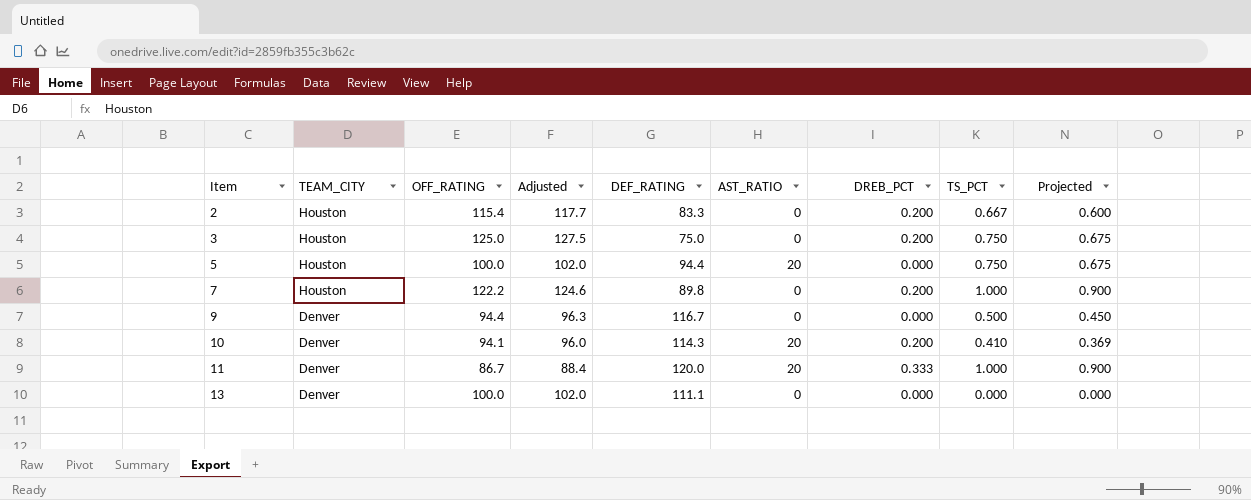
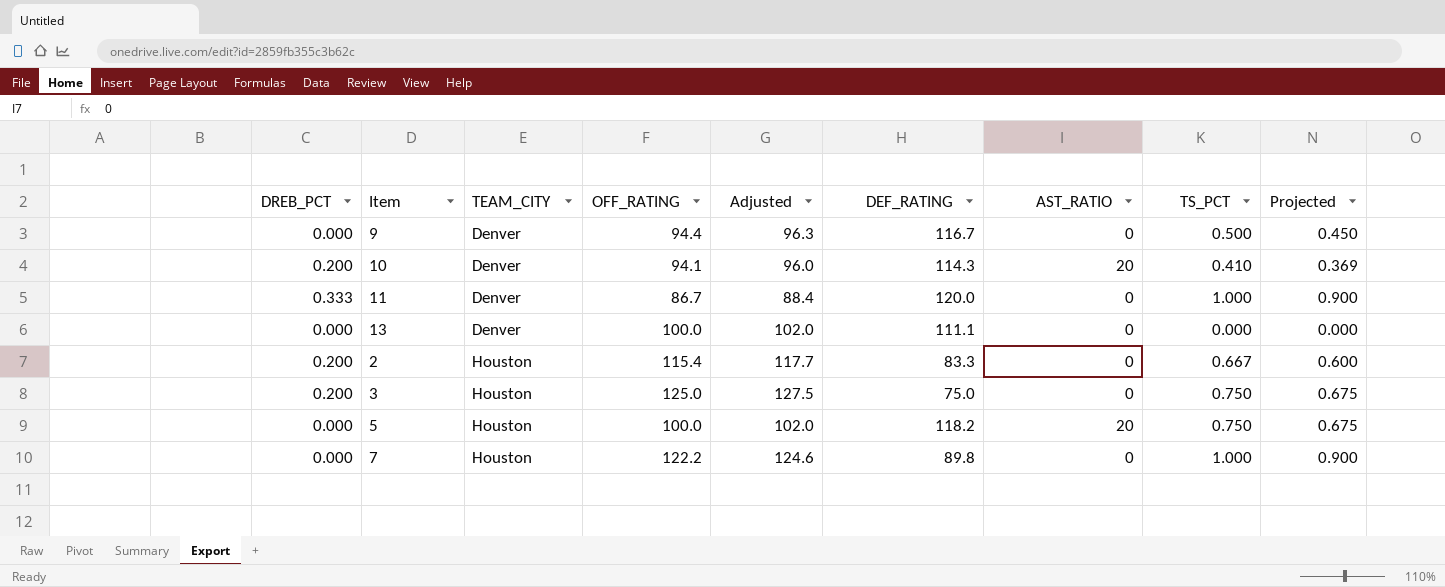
row order: Item ascending -> TEAM_CITY ascending
column DREB_PCT | position: 7 -> 1
11 | AST_RATIO: 20 -> 0
5 | DEF_RATING: 94.4 -> 118.2
7 | DREB_PCT: 0.200 -> 0.000

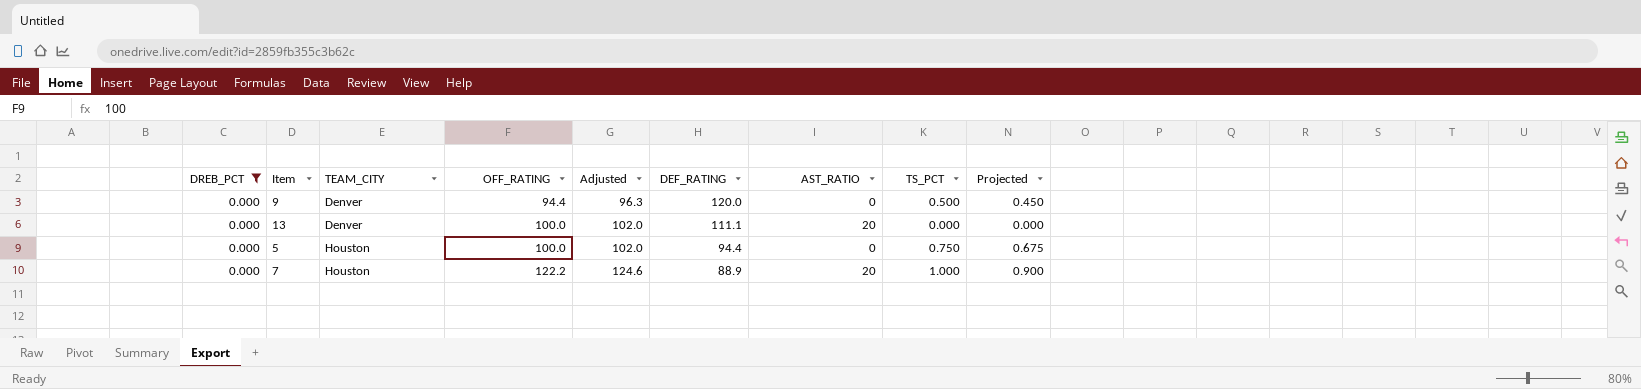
filter: none -> DREB_PCT = 0.000
9 | DEF_RATING: 116.7 -> 120.0
13 | AST_RATIO: 0 -> 20
5 | DEF_RATING: 118.2 -> 94.4
5 | AST_RATIO: 20 -> 0
7 | DEF_RATING: 89.8 -> 88.9
7 | AST_RATIO: 0 -> 20

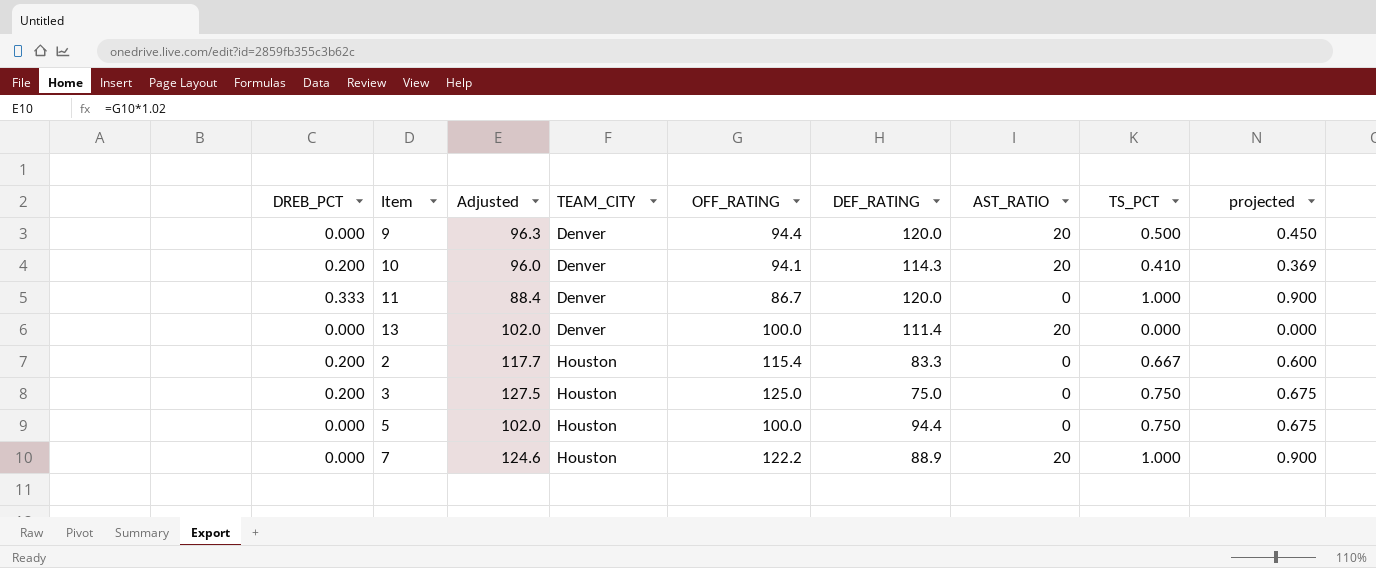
filter: DREB_PCT = 0.000 -> none
column Adjusted | position: 5 -> 3
column name: Projected -> projected
9 | AST_RATIO: 0 -> 20
13 | DEF_RATING: 111.1 -> 111.4

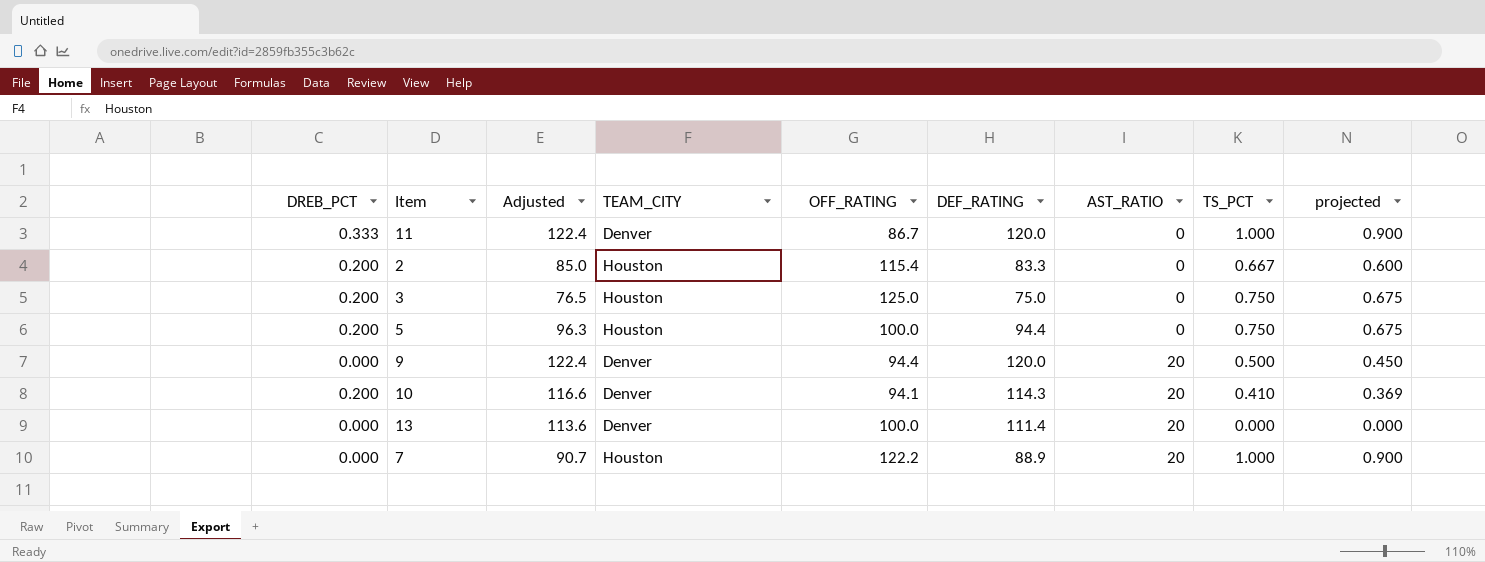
row order: TEAM_CITY ascending -> AST_RATIO ascending
column Adjusted | formula: [OFF_RATING] * 1.02 -> [DEF_RATING] * 1.02
5 | DREB_PCT: 0.000 -> 0.200

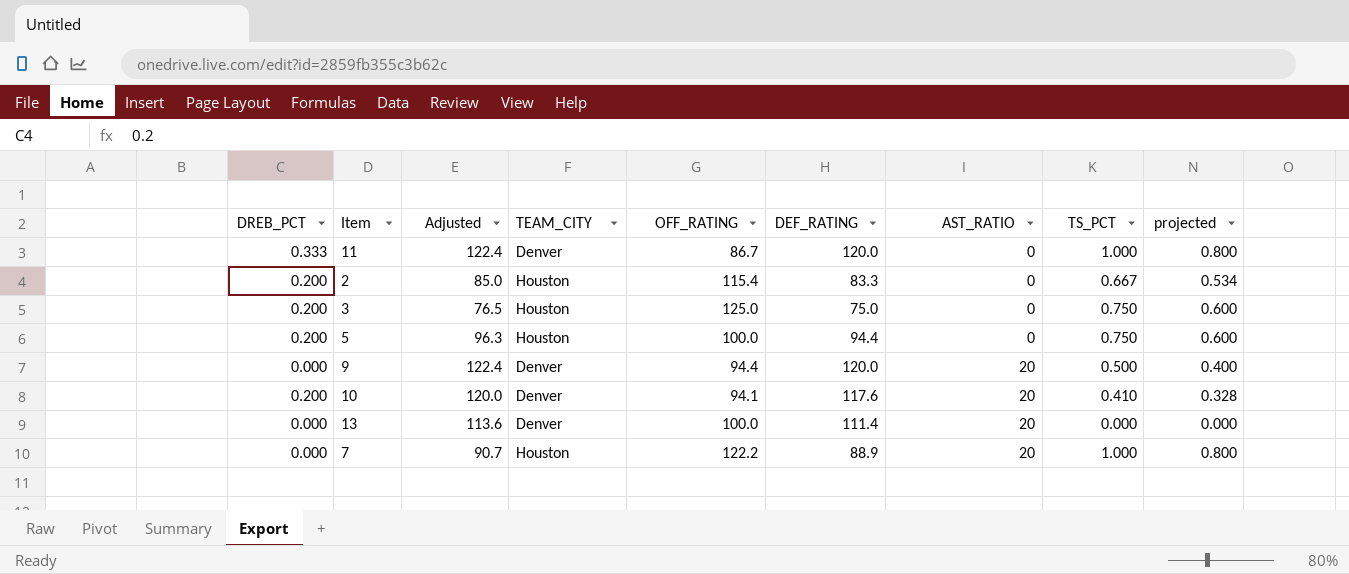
column projected | formula: [TS_PCT] * 0.9 -> [TS_PCT] * 0.8
10 | Adjusted: 116.6 -> 120.0
10 | DEF_RATING: 114.3 -> 117.6

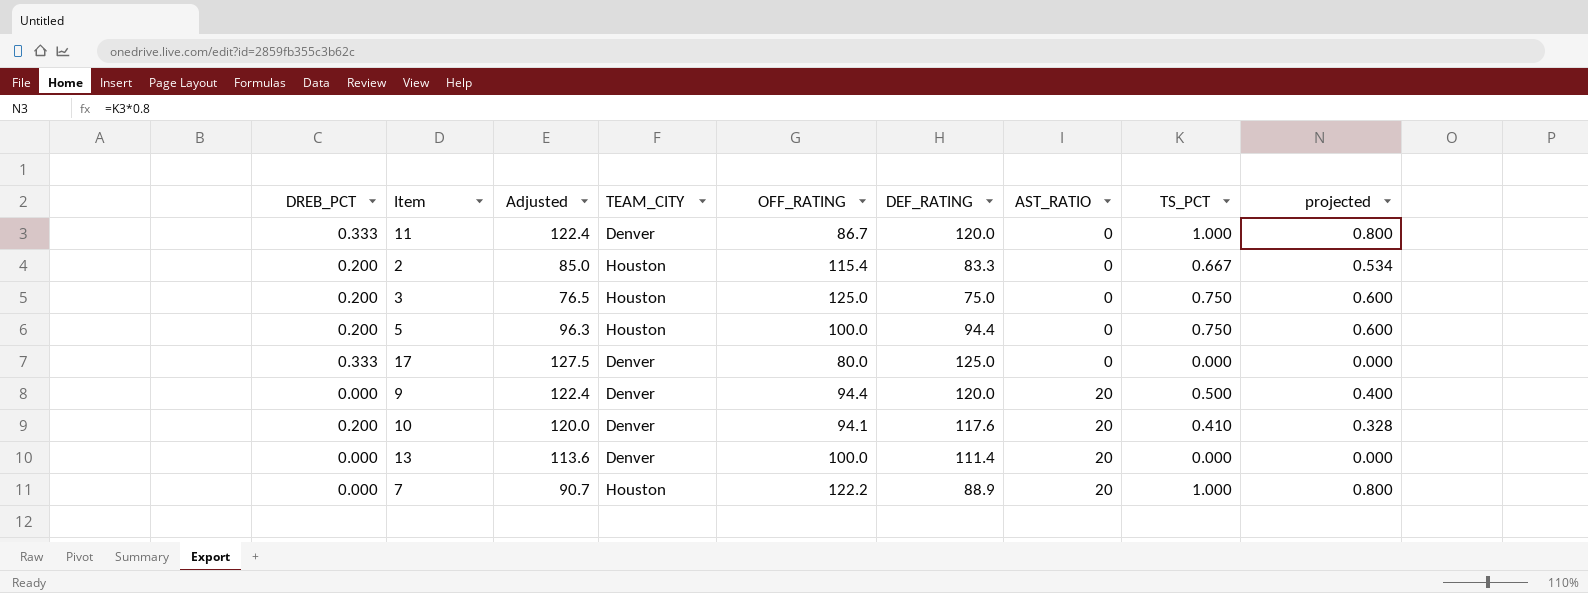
row 17: none -> 0.333 | 127.5 | Denver | 80.0 | 125.0 | 0 | 0.000 | 0.000

